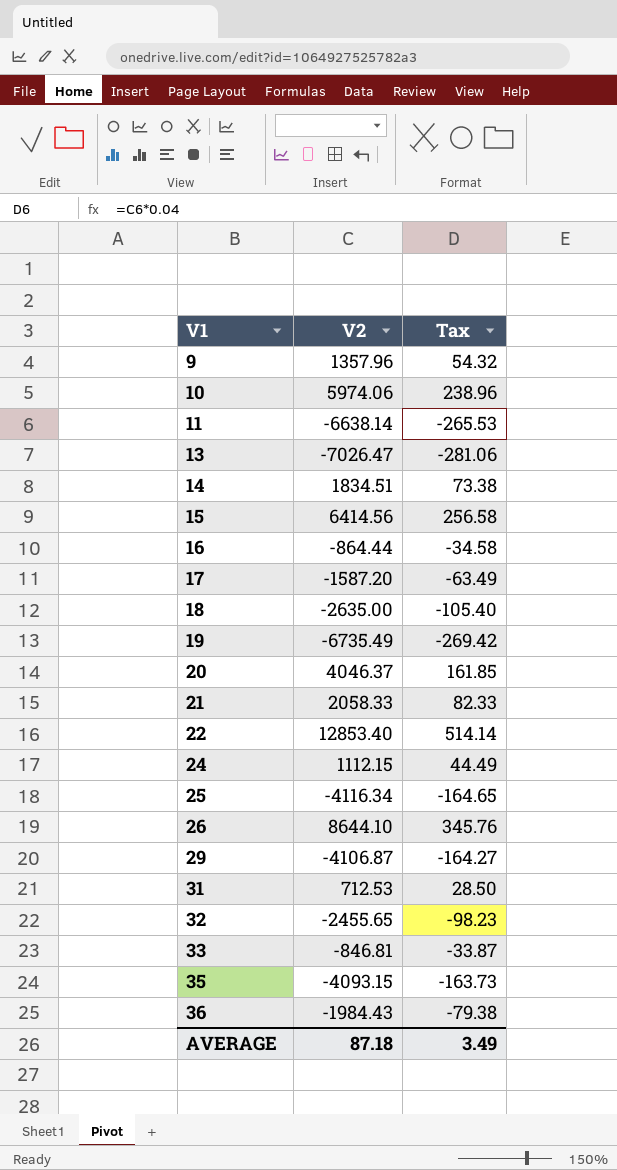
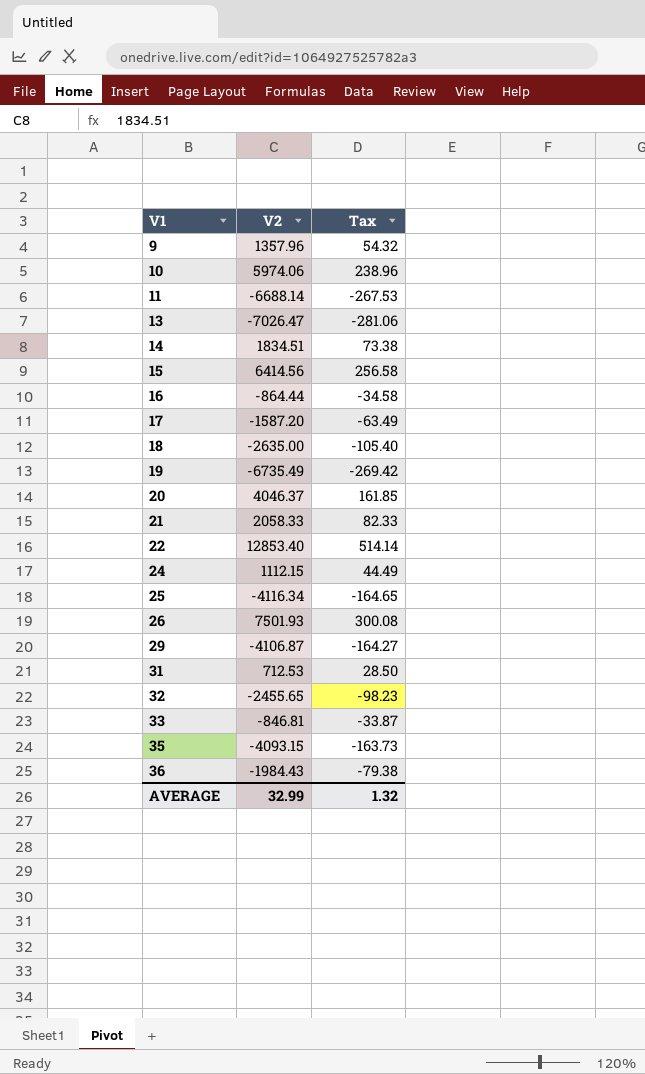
11 | V2: -6638.14 -> -6688.14
11 | Tax: -265.53 -> -267.53
26 | V2: 8644.10 -> 7501.93
26 | Tax: 345.76 -> 300.08
AVERAGE | V2: 87.18 -> 32.99
AVERAGE | Tax: 3.49 -> 1.32

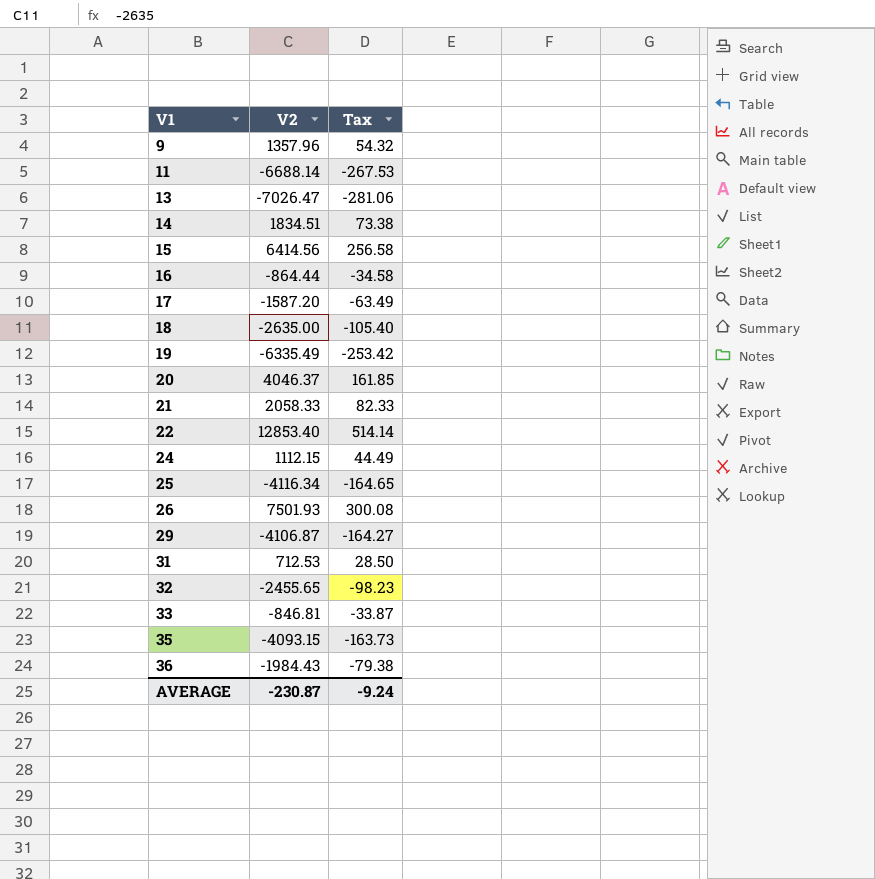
row 10: 5974.06 | 238.96 -> none
19 | V2: -6735.49 -> -6335.49
19 | Tax: -269.42 -> -253.42
AVERAGE | V2: 32.99 -> -230.87
AVERAGE | Tax: 1.32 -> -9.24

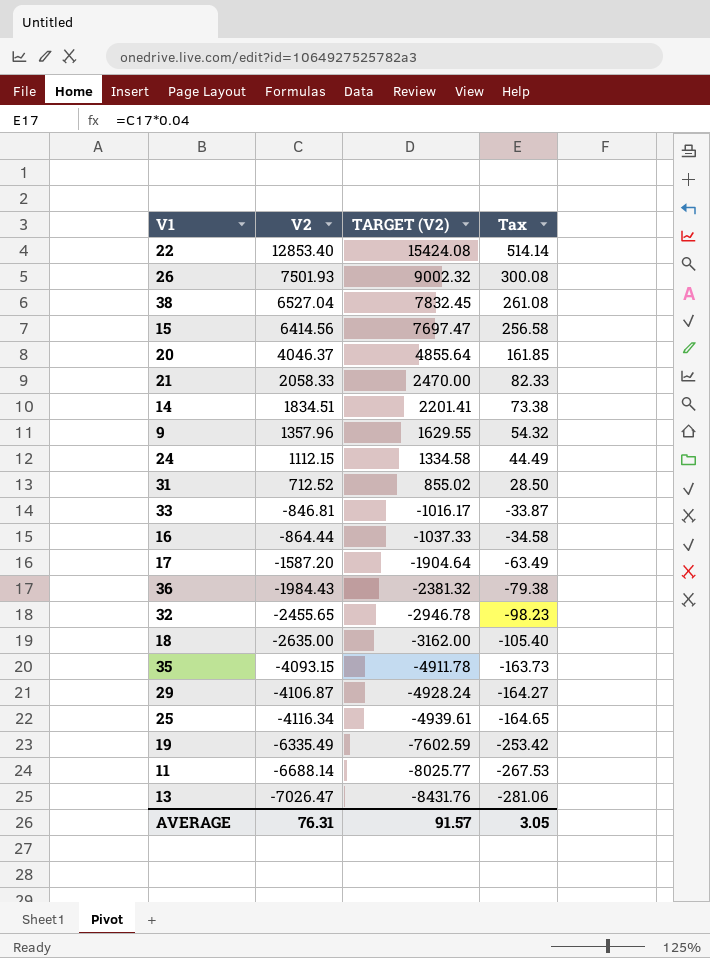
row order: V1 ascending -> V2 descending
column TARGET (V2) | formula: none -> [V2] * 1.2
row 38: none -> 6527.04 | 7832.45 | 261.08
31 | V2: 712.53 -> 712.52
AVERAGE | V2: -230.87 -> 76.31
AVERAGE | Tax: -9.24 -> 3.05

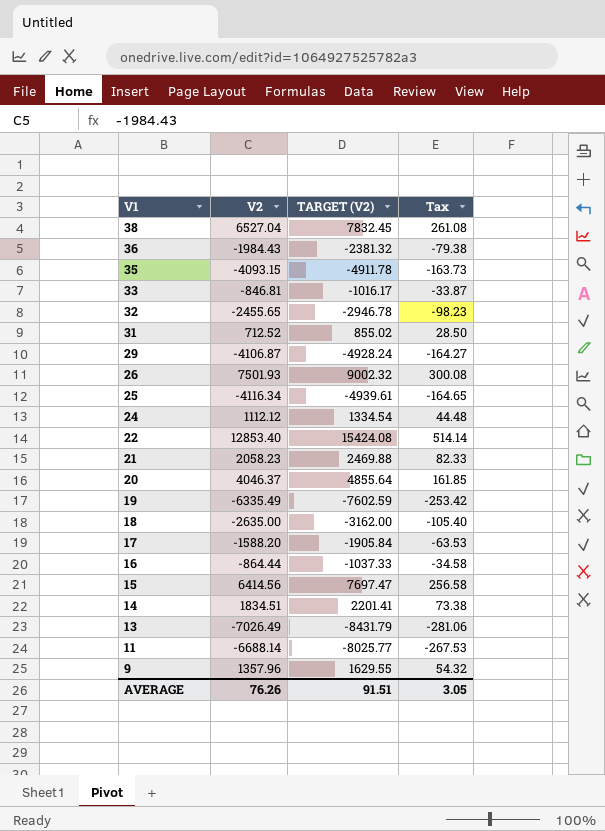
row order: V2 descending -> V1 descending
24 | V2: 1112.15 -> 1112.12
24 | TARGET (V2): 1334.58 -> 1334.54
24 | Tax: 44.49 -> 44.48
21 | V2: 2058.33 -> 2058.23
21 | TARGET (V2): 2470.00 -> 2469.88
17 | V2: -1587.20 -> -1588.20
17 | TARGET (V2): -1904.64 -> -1905.84
17 | Tax: -63.49 -> -63.53
13 | V2: -7026.47 -> -7026.49
13 | TARGET (V2): -8431.76 -> -8431.79
AVERAGE | V2: 76.31 -> 76.26
AVERAGE | TARGET (V2): 91.57 -> 91.51

